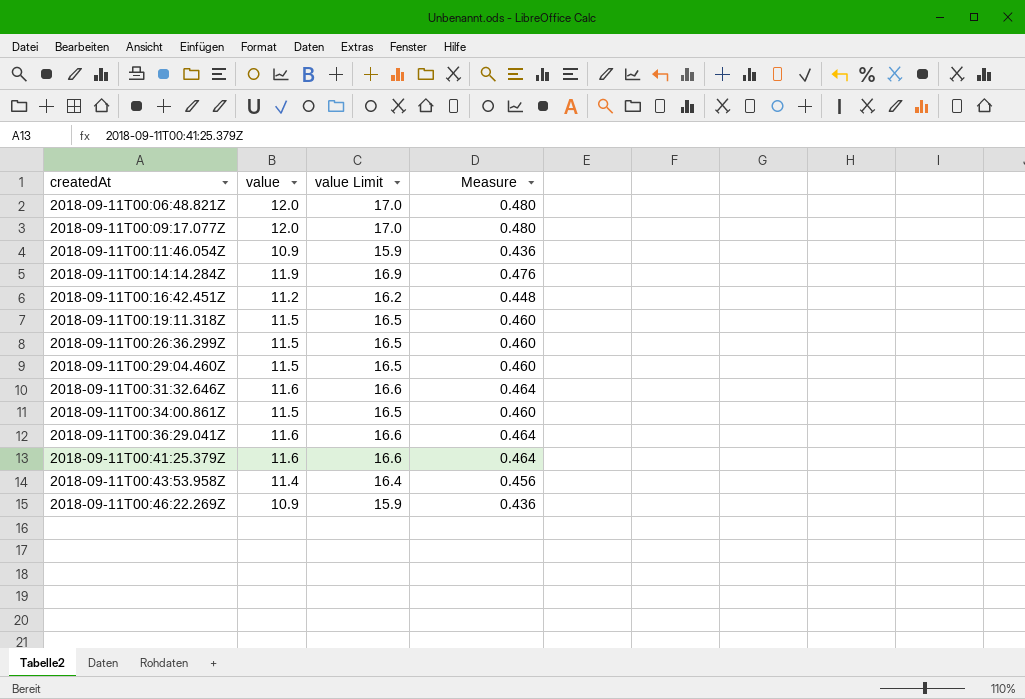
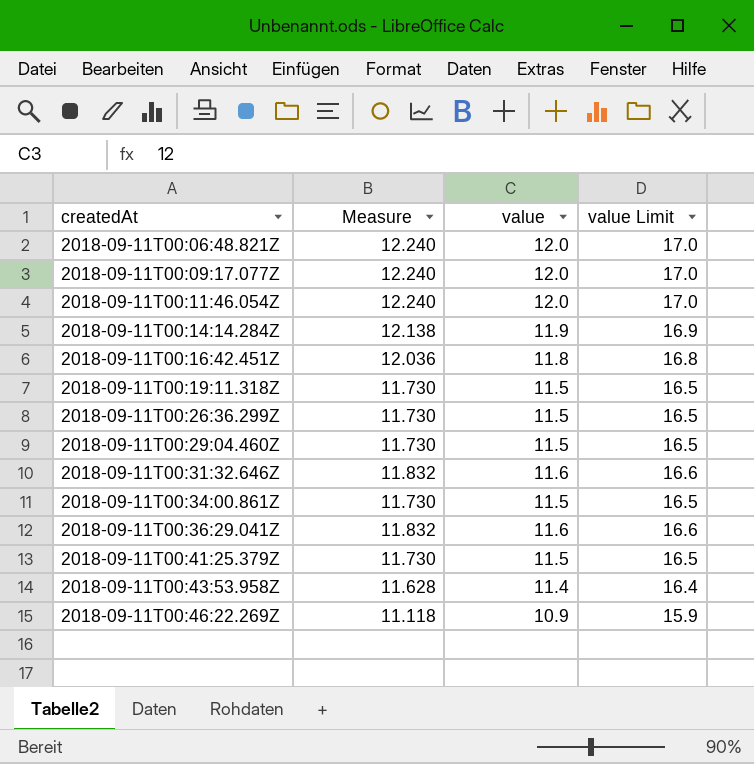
column Measure | formula: [value] * 0.04 -> [value] * 1.02
column Measure | position: 4 -> 2
2018-09-11T00:11:46.054Z | value: 10.9 -> 12.0
2018-09-11T00:11:46.054Z | value Limit: 15.9 -> 17.0
2018-09-11T00:16:42.451Z | value: 11.2 -> 11.8
2018-09-11T00:16:42.451Z | value Limit: 16.2 -> 16.8
2018-09-11T00:41:25.379Z | value: 11.6 -> 11.5
2018-09-11T00:41:25.379Z | value Limit: 16.6 -> 16.5

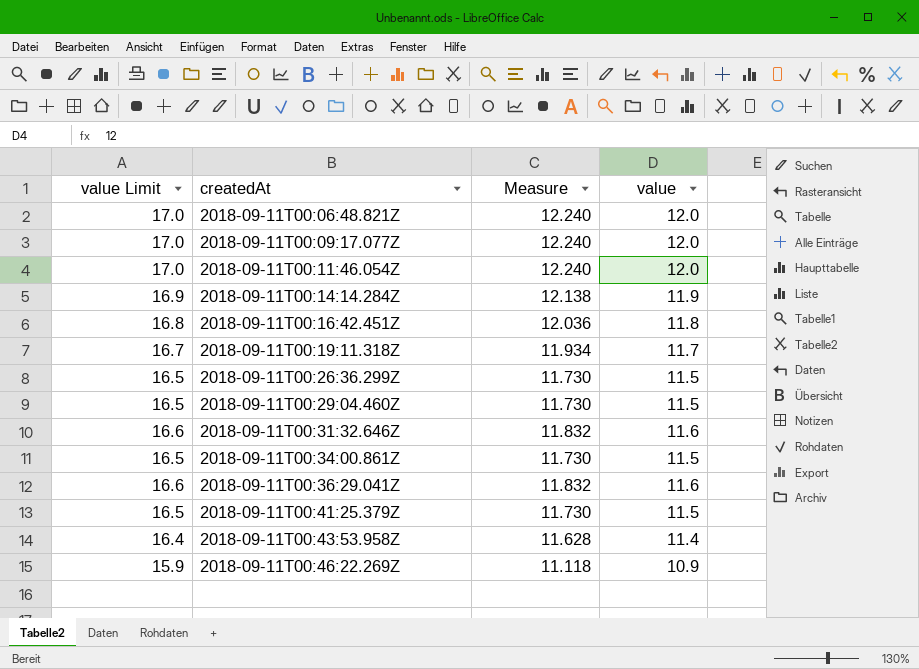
column value Limit | position: 4 -> 1
2018-09-11T00:19:11.318Z | value Limit: 16.5 -> 16.7
2018-09-11T00:19:11.318Z | Measure: 11.730 -> 11.934
2018-09-11T00:19:11.318Z | value: 11.5 -> 11.7

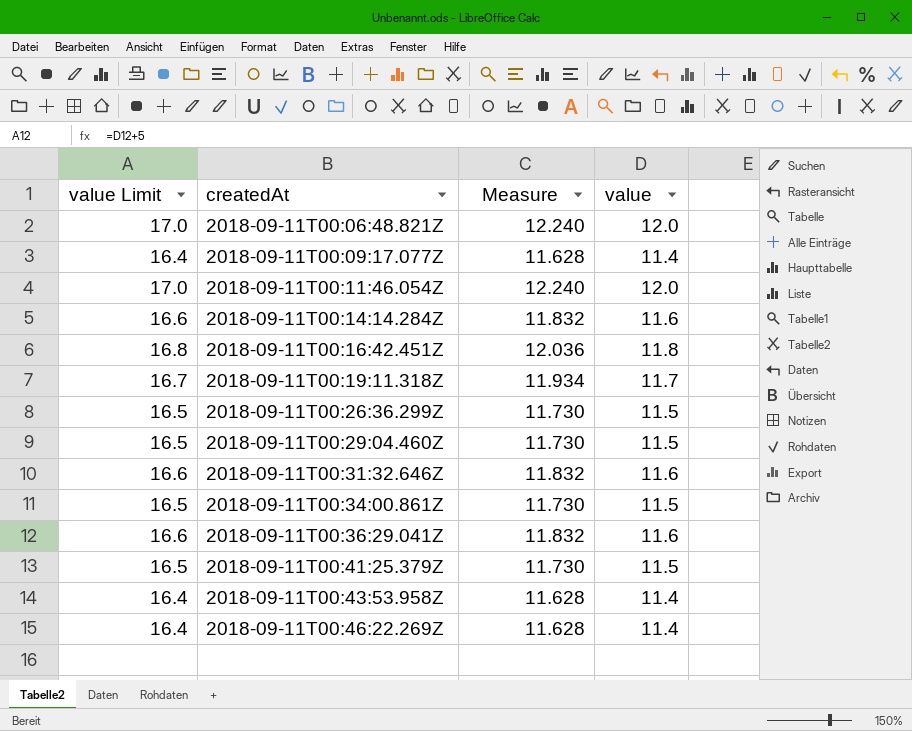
2018-09-11T00:09:17.077Z | value Limit: 17.0 -> 16.4
2018-09-11T00:09:17.077Z | Measure: 12.240 -> 11.628
2018-09-11T00:09:17.077Z | value: 12.0 -> 11.4
2018-09-11T00:14:14.284Z | value Limit: 16.9 -> 16.6
2018-09-11T00:14:14.284Z | Measure: 12.138 -> 11.832
2018-09-11T00:14:14.284Z | value: 11.9 -> 11.6
2018-09-11T00:46:22.269Z | value Limit: 15.9 -> 16.4
2018-09-11T00:46:22.269Z | Measure: 11.118 -> 11.628
2018-09-11T00:46:22.269Z | value: 10.9 -> 11.4

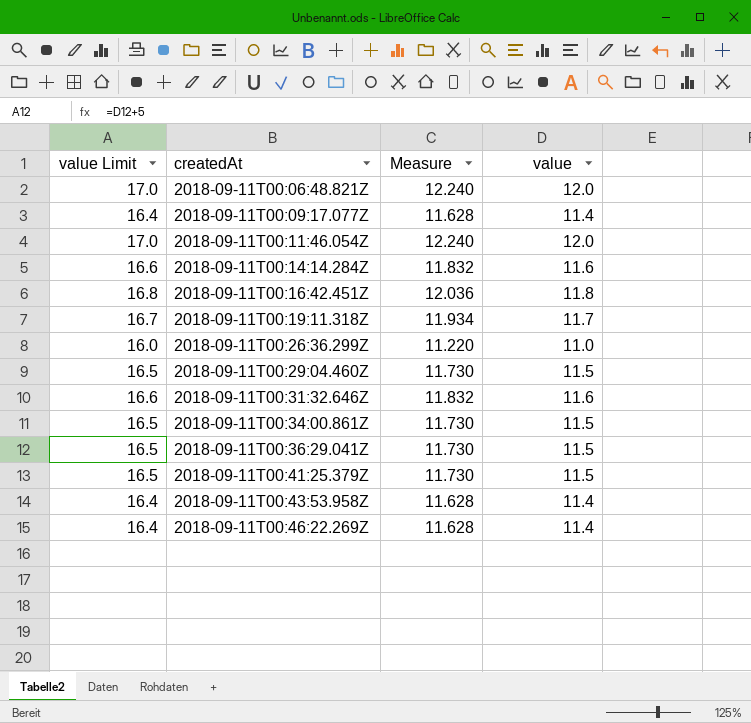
2018-09-11T00:26:36.299Z | value Limit: 16.5 -> 16.0
2018-09-11T00:26:36.299Z | Measure: 11.730 -> 11.220
2018-09-11T00:26:36.299Z | value: 11.5 -> 11.0
2018-09-11T00:36:29.041Z | value Limit: 16.6 -> 16.5
2018-09-11T00:36:29.041Z | Measure: 11.832 -> 11.730
2018-09-11T00:36:29.041Z | value: 11.6 -> 11.5

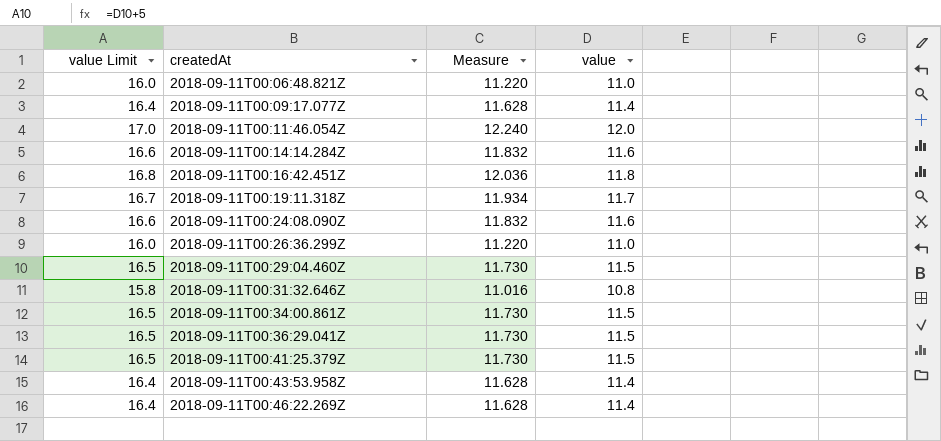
2018-09-11T00:06:48.821Z | value Limit: 17.0 -> 16.0
2018-09-11T00:06:48.821Z | Measure: 12.240 -> 11.220
2018-09-11T00:06:48.821Z | value: 12.0 -> 11.0
row 2018-09-11T00:24:08.090Z: none -> 16.6 | 11.832 | 11.6
2018-09-11T00:31:32.646Z | value Limit: 16.6 -> 15.8
2018-09-11T00:31:32.646Z | Measure: 11.832 -> 11.016
2018-09-11T00:31:32.646Z | value: 11.6 -> 10.8

